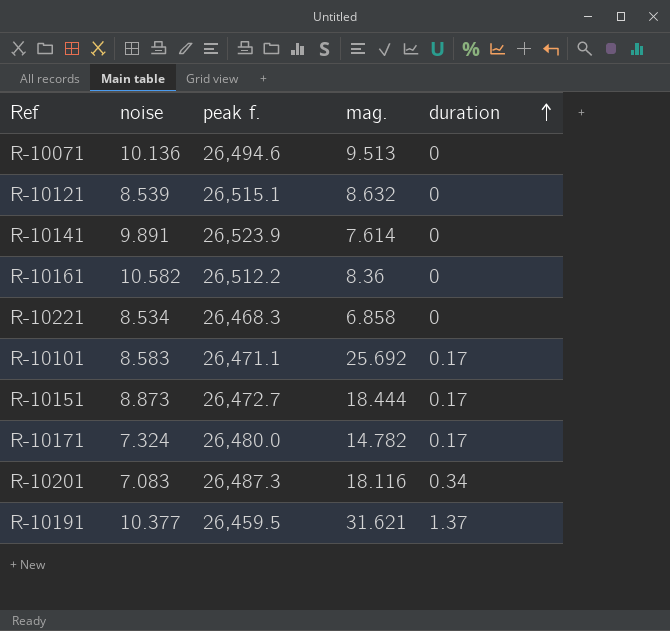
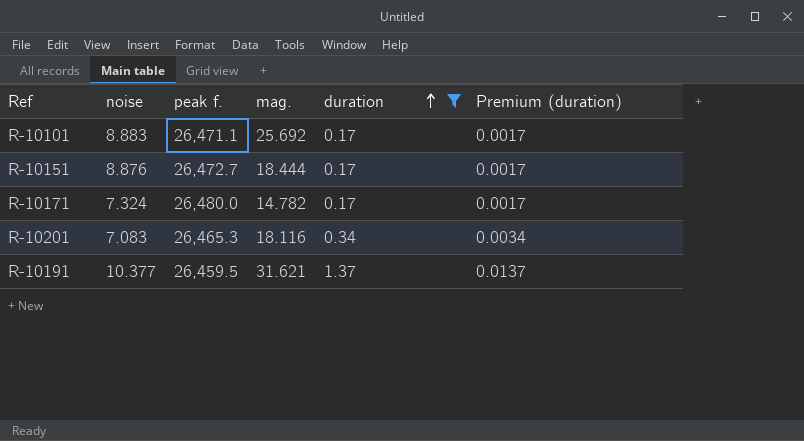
filter: none -> duration != 0
column Premium (duration) | formula: none -> [duration] * 0.01
R-10101 | noise: 8.583 -> 8.883
R-10151 | noise: 8.873 -> 8.876
R-10201 | peak f.: 26,487.3 -> 26,465.3

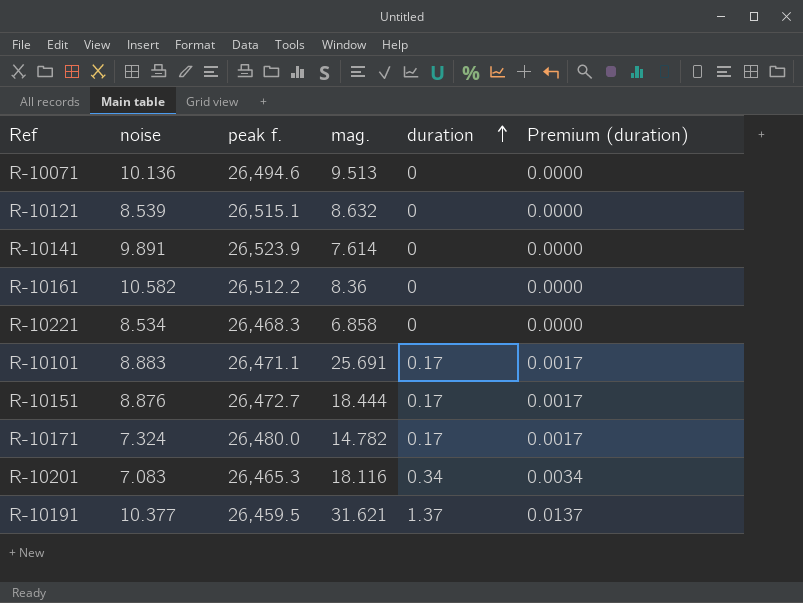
filter: duration != 0 -> none
R-10101 | mag.: 25.692 -> 25.691

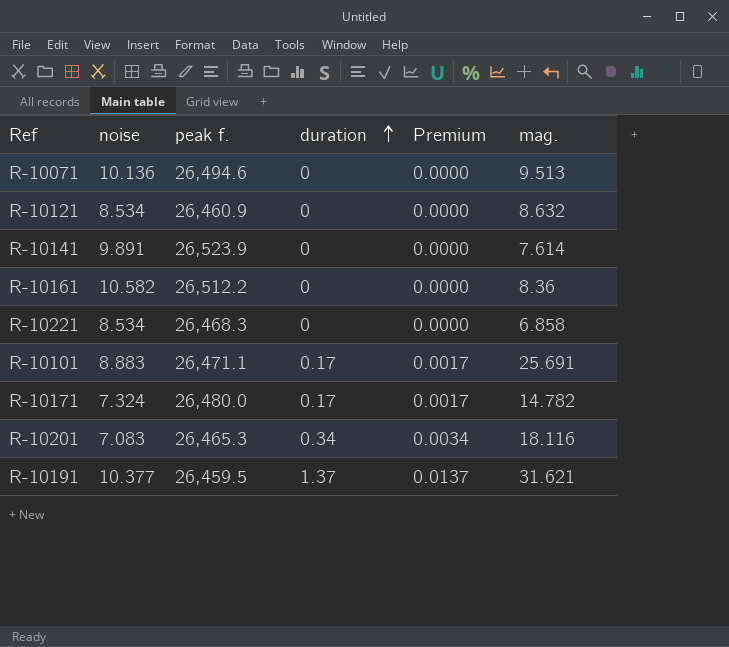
column name: Premium (duration) -> Premium
column mag. | position: 4 -> 6
row R-10151: 8.876 | 26,472.7 | 18.444 | 0.17 | 0.0017 -> none
R-10121 | noise: 8.539 -> 8.534
R-10121 | peak f.: 26,515.1 -> 26,460.9

